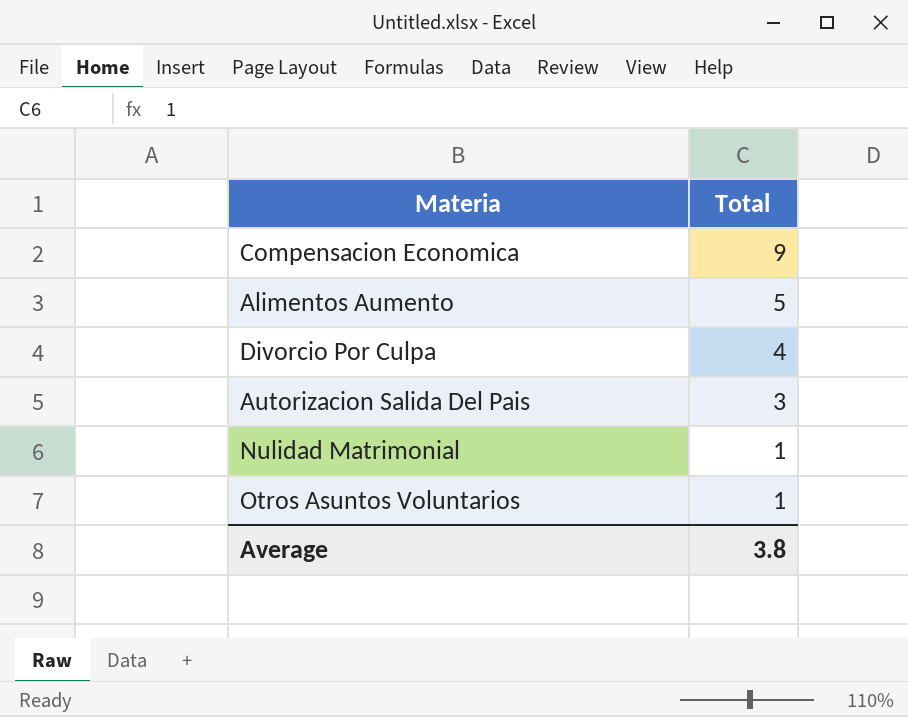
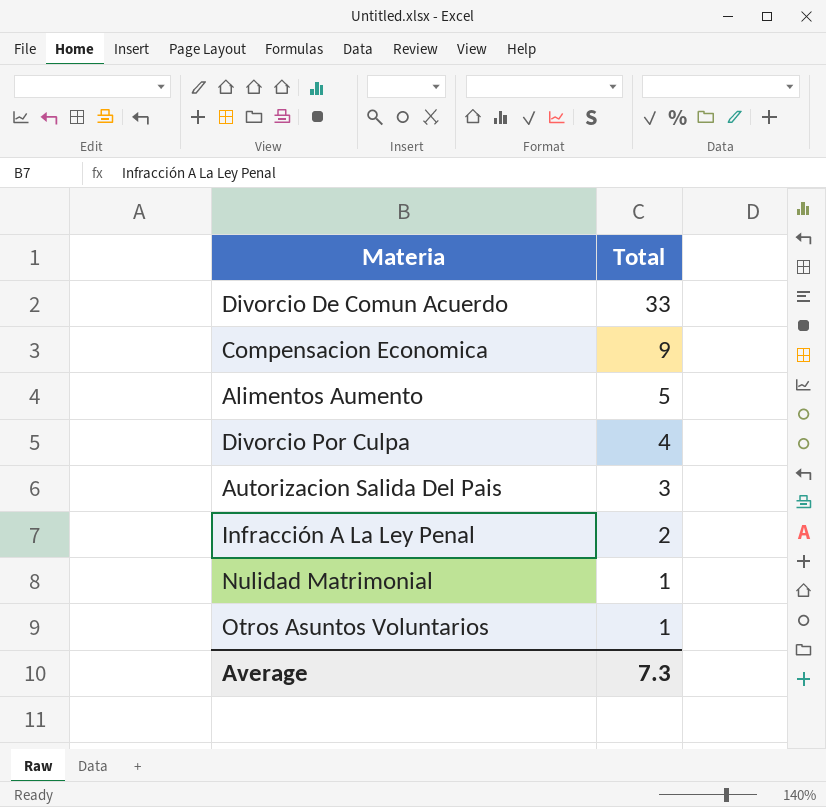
row Divorcio De Comun Acuerdo: none -> 33
row Infracción A La Ley Penal: none -> 2
Average | Total: 3.8 -> 7.3

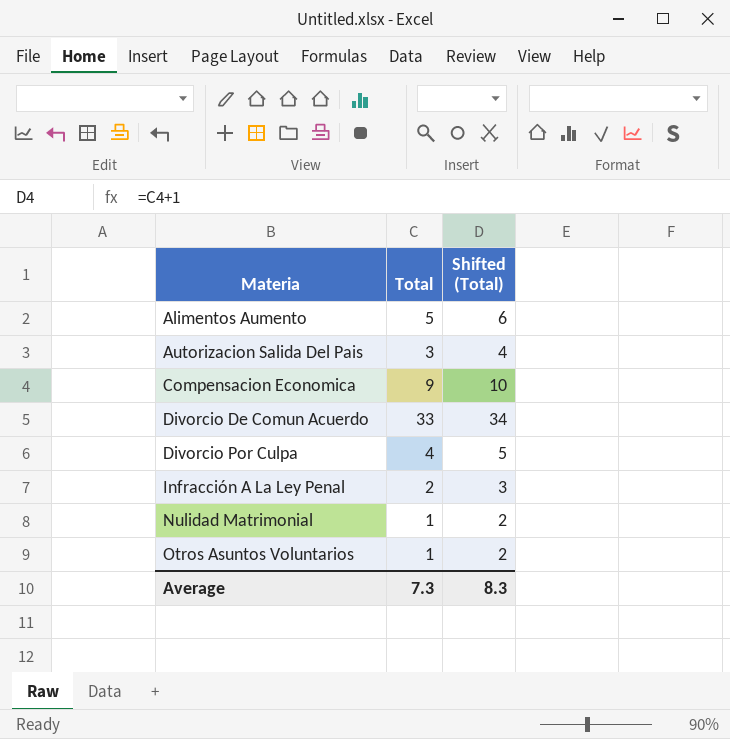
row order: Total descending -> Materia ascending
column Shifted (Total) | formula: none -> [Total] + 1

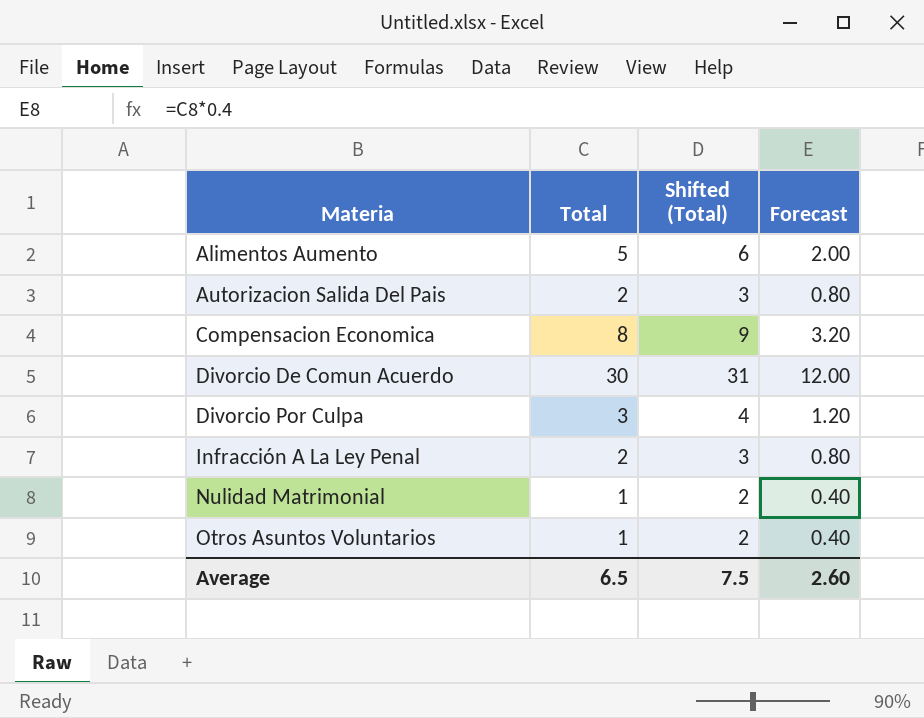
column Forecast | formula: none -> [Total] * 0.4
Autorizacion Salida Del Pais | Total: 3 -> 2
Autorizacion Salida Del Pais | Shifted (Total): 4 -> 3
Compensacion Economica | Total: 9 -> 8
Compensacion Economica | Shifted (Total): 10 -> 9
Divorcio De Comun Acuerdo | Total: 33 -> 30
Divorcio De Comun Acuerdo | Shifted (Total): 34 -> 31
Divorcio Por Culpa | Total: 4 -> 3
Divorcio Por Culpa | Shifted (Total): 5 -> 4
Average | Total: 7.3 -> 6.5
Average | Shifted (Total): 8.3 -> 7.5

